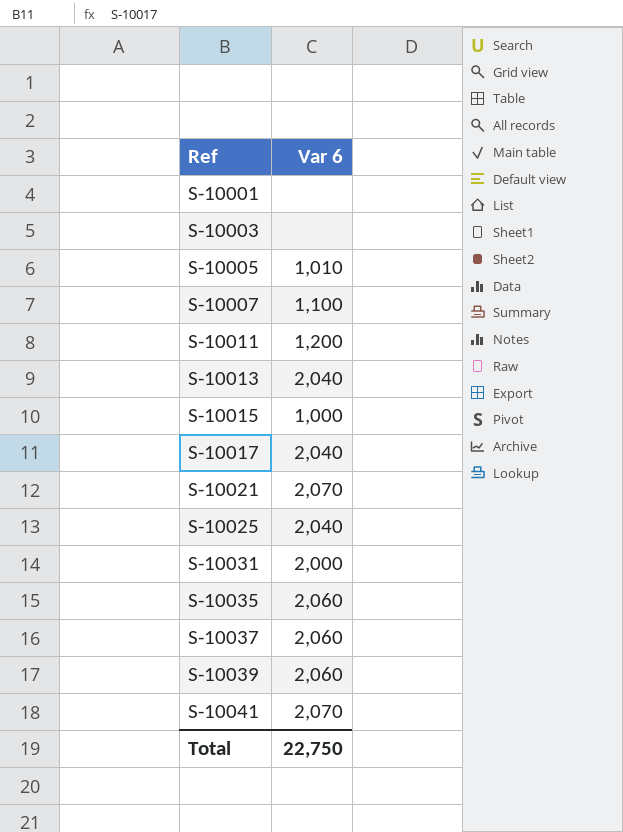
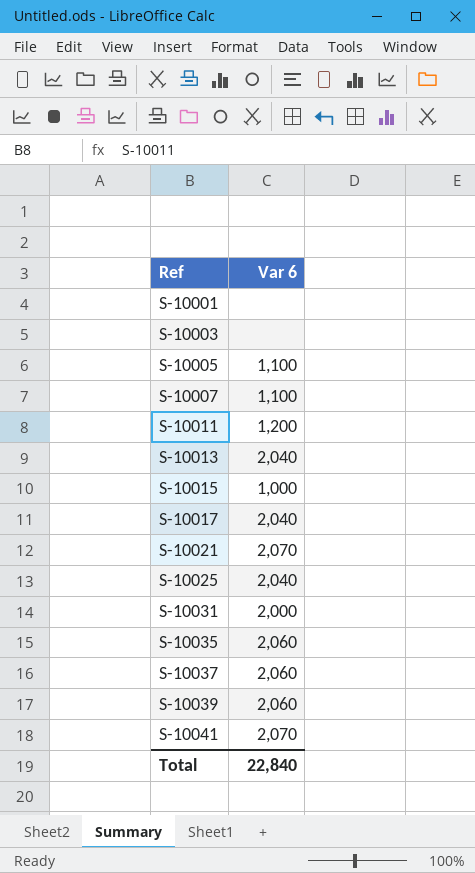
S-10005 | Var 6: 1,010 -> 1,100
Total | Var 6: 22,750 -> 22,840

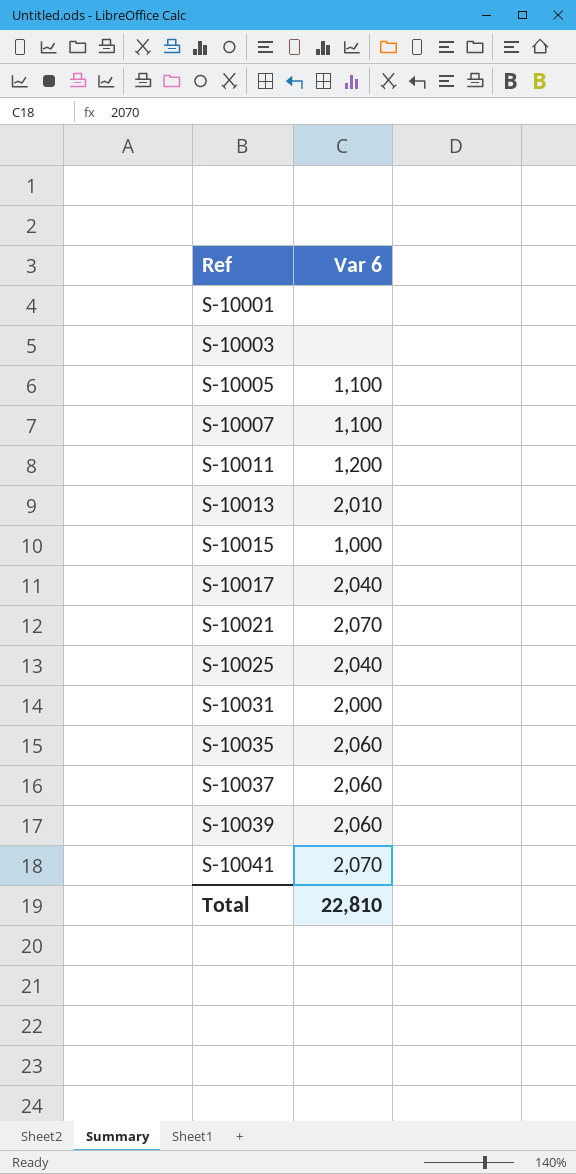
S-10013 | Var 6: 2,040 -> 2,010
Total | Var 6: 22,840 -> 22,810

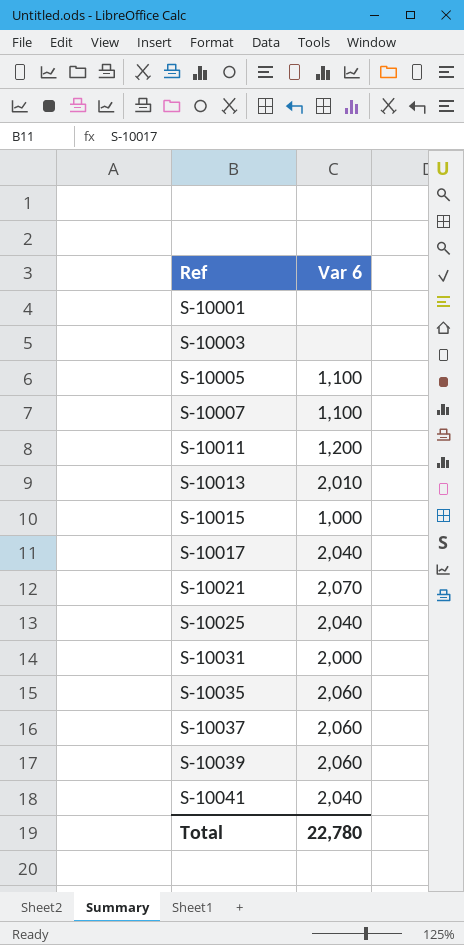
S-10041 | Var 6: 2,070 -> 2,040
Total | Var 6: 22,810 -> 22,780

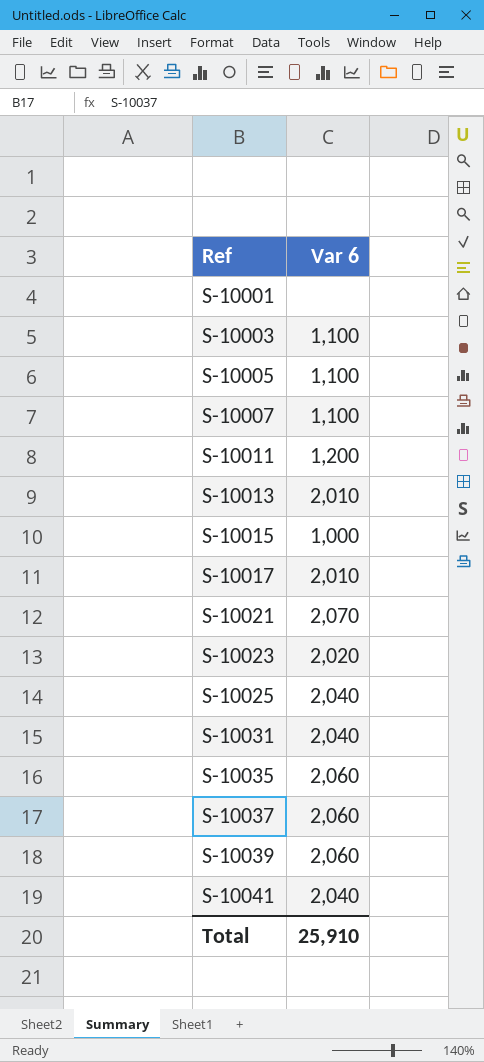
S-10003 | Var 6: none -> 1,100
S-10017 | Var 6: 2,040 -> 2,010
row S-10023: none -> 2,020
S-10031 | Var 6: 2,000 -> 2,040
Total | Var 6: 22,780 -> 25,910

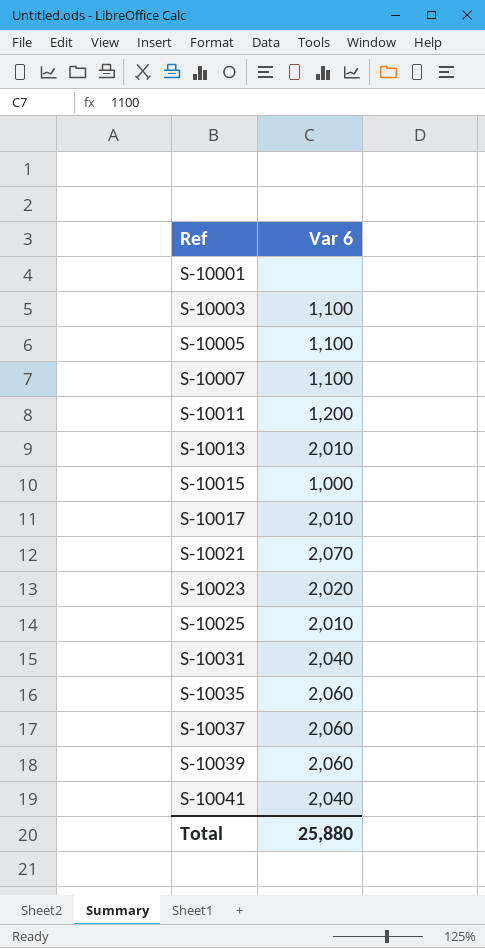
S-10025 | Var 6: 2,040 -> 2,010
Total | Var 6: 25,910 -> 25,880

